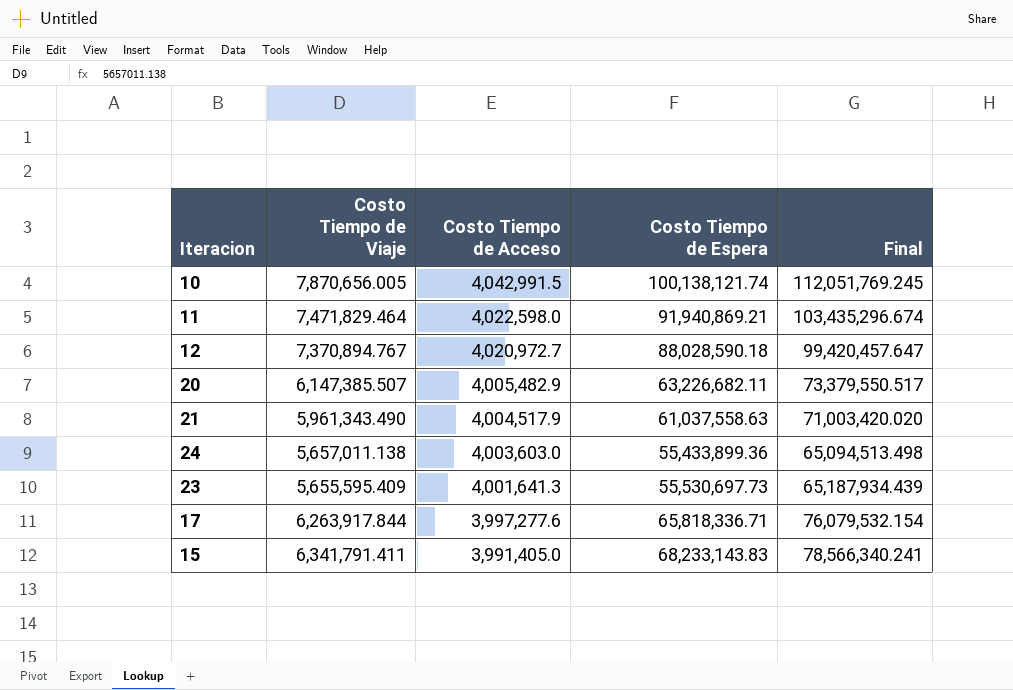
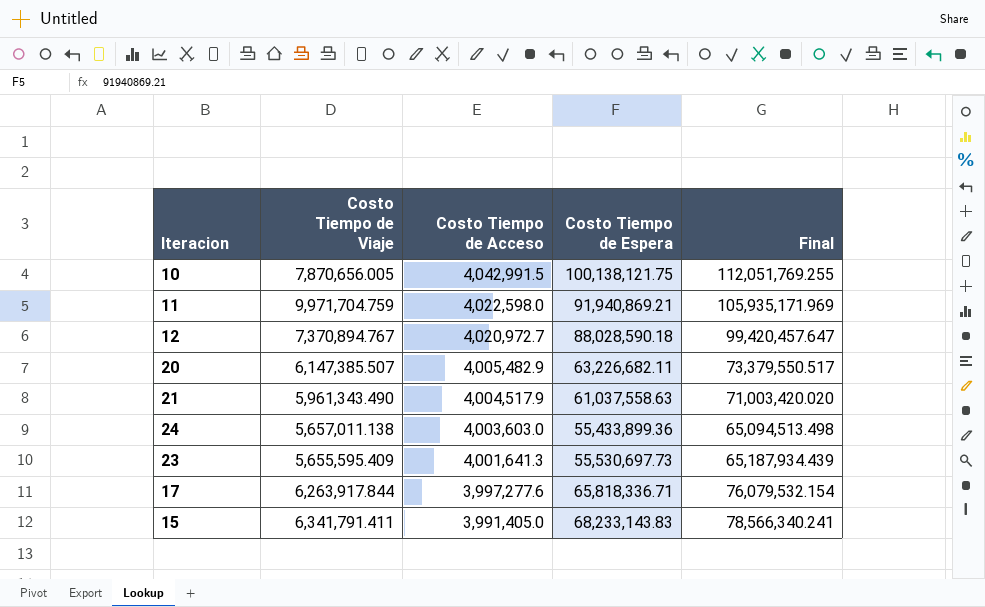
10 | Costo Tiempo de Espera: 100,138,121.74 -> 100,138,121.75
10 | Final: 112,051,769.245 -> 112,051,769.255
11 | Costo Tiempo de Viaje: 7,471,829.464 -> 9,971,704.759
11 | Final: 103,435,296.674 -> 105,935,171.969

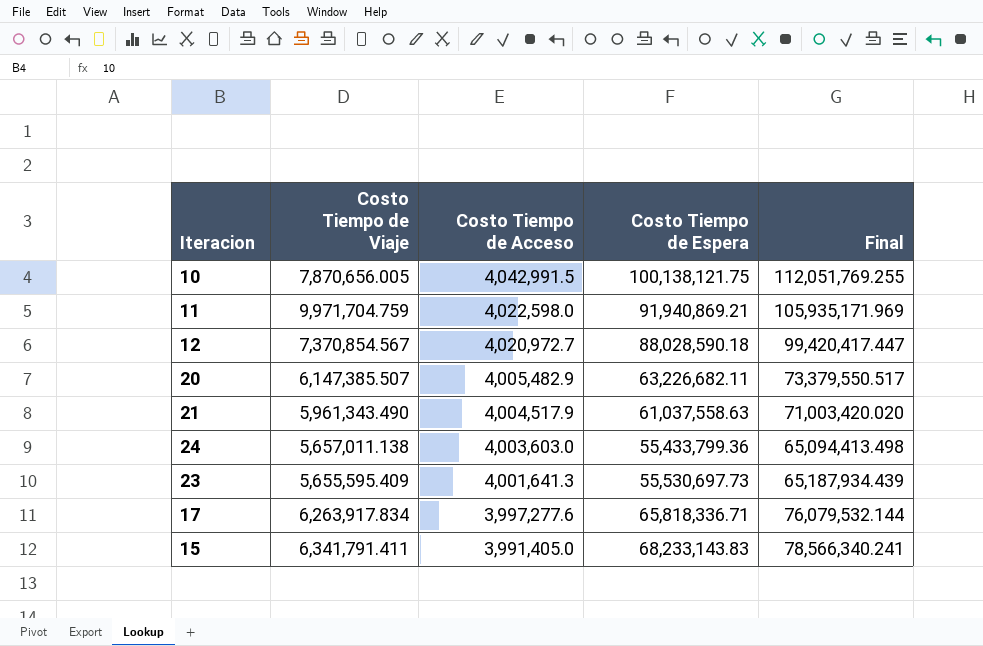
12 | Costo Tiempo de Viaje: 7,370,894.767 -> 7,370,854.567
12 | Final: 99,420,457.647 -> 99,420,417.447
24 | Costo Tiempo de Espera: 55,433,899.36 -> 55,433,799.36
24 | Final: 65,094,513.498 -> 65,094,413.498
17 | Costo Tiempo de Viaje: 6,263,917.844 -> 6,263,917.834
17 | Final: 76,079,532.154 -> 76,079,532.144

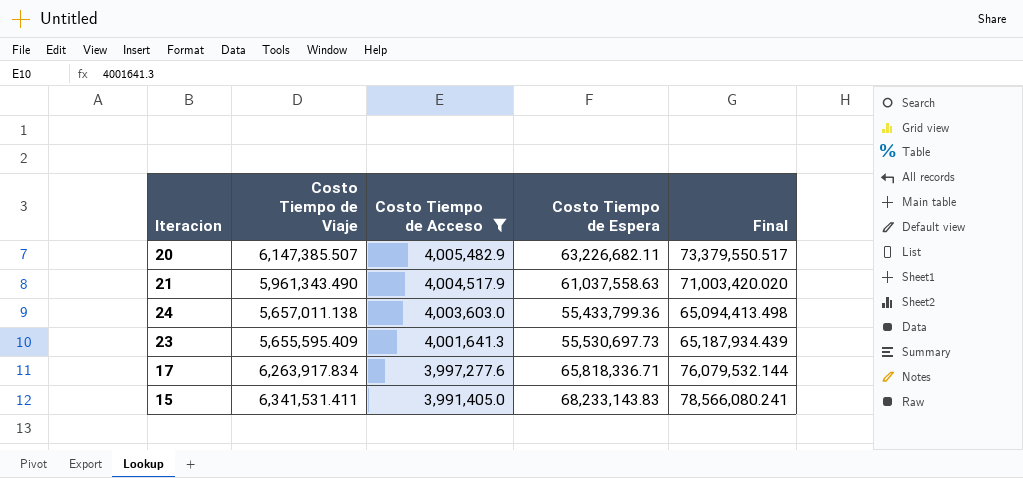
filter: none -> Costo Tiempo de Acceso <= 4,005,482.9
15 | Costo Tiempo de Viaje: 6,341,791.411 -> 6,341,531.411
15 | Final: 78,566,340.241 -> 78,566,080.241

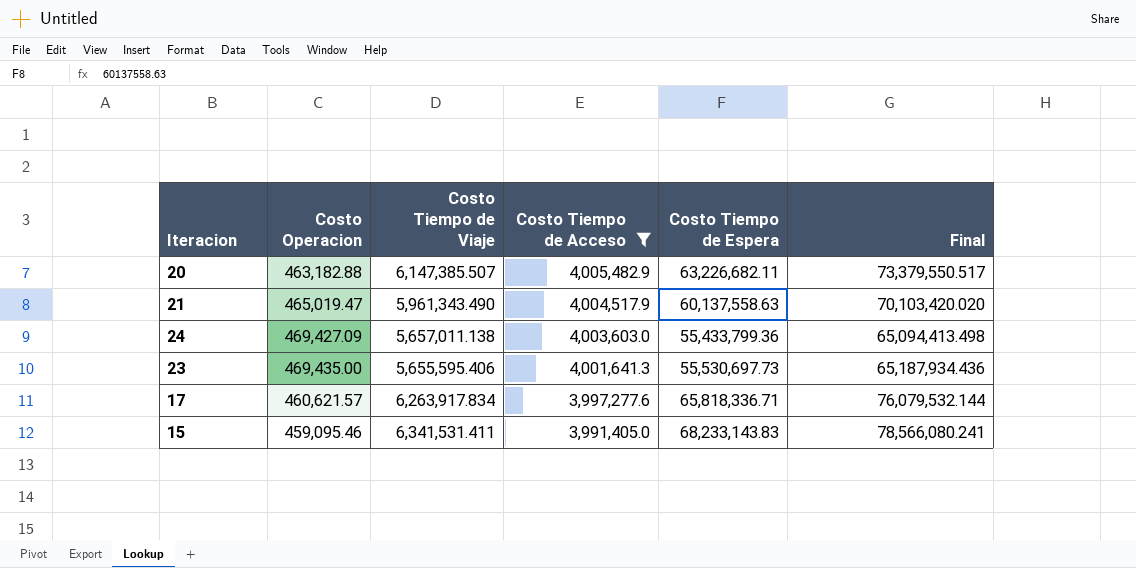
column Costo Operacion | position: none -> 2
21 | Costo Tiempo de Espera: 61,037,558.63 -> 60,137,558.63
21 | Final: 71,003,420.020 -> 70,103,420.020
23 | Costo Tiempo de Viaje: 5,655,595.409 -> 5,655,595.406
23 | Final: 65,187,934.439 -> 65,187,934.436

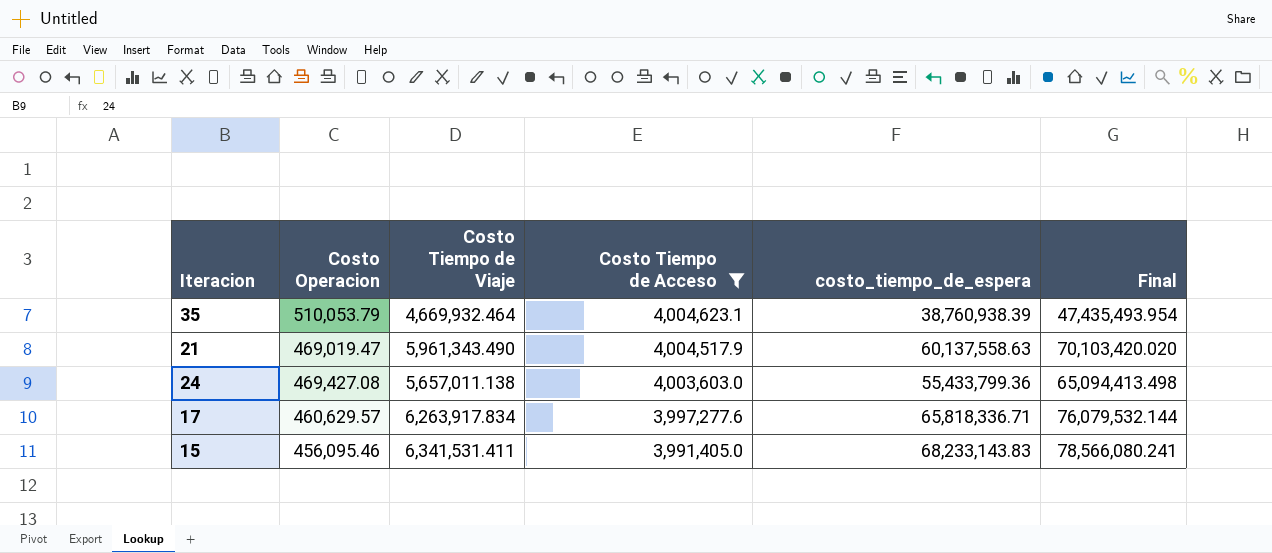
column name: Costo Tiempo de Espera -> costo_tiempo_de_espera
row 20: 463,182.88 | 6,147,385.507 | 4,005,482.9 | 63,226,682.11 | 73,379,550.517 -> none
row 23: 469,435.00 | 5,655,595.406 | 4,001,641.3 | 55,530,697.73 | 65,187,934.436 -> none
row 35: none -> 510,053.79 | 4,669,932.464 | 4,004,623.1 | 38,760,938.39 | 47,435,493.954
21 | Costo Operacion: 465,019.47 -> 469,019.47
24 | Costo Operacion: 469,427.09 -> 469,427.08
17 | Costo Operacion: 460,621.57 -> 460,629.57
15 | Costo Operacion: 459,095.46 -> 456,095.46

